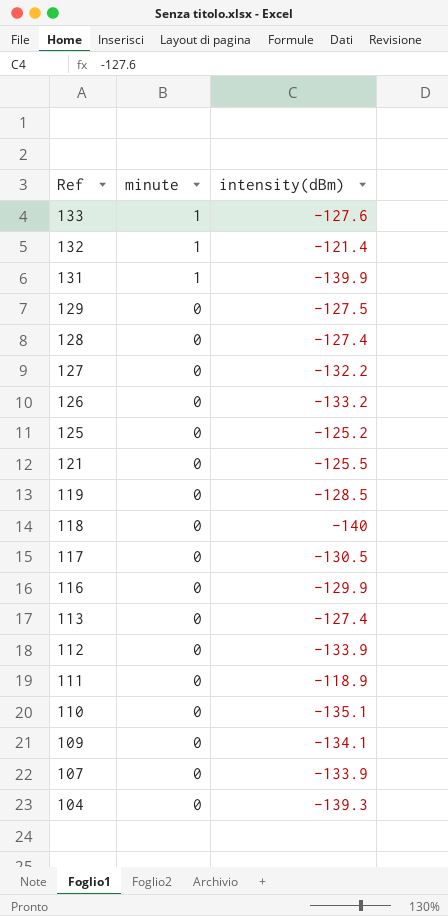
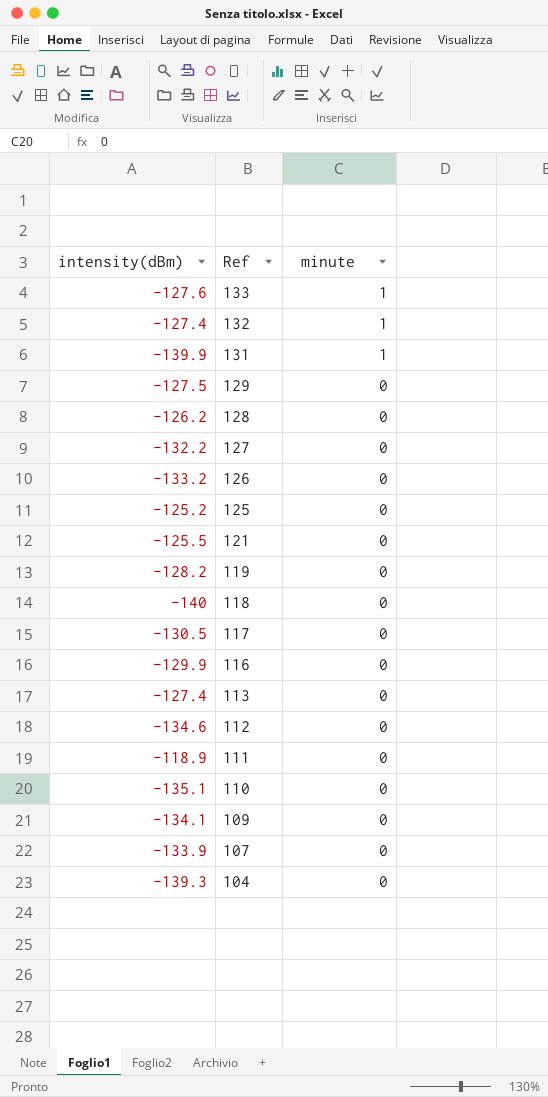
column intensity(dBm) | position: 3 -> 1
132 | intensity(dBm): -121.4 -> -127.4
128 | intensity(dBm): -127.4 -> -126.2
119 | intensity(dBm): -128.5 -> -128.2
112 | intensity(dBm): -133.9 -> -134.6

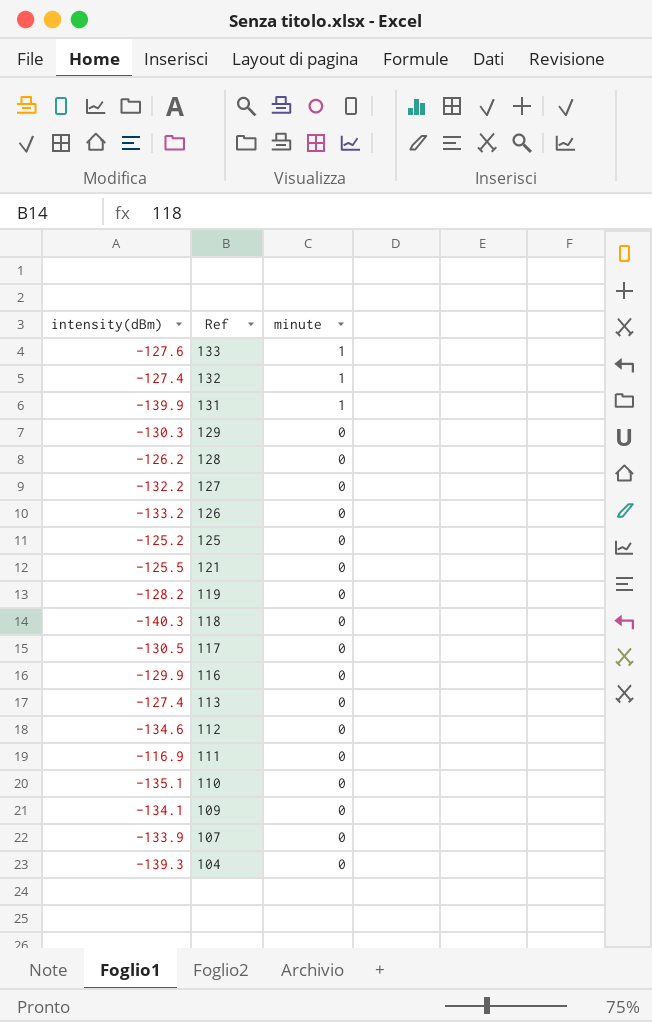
129 | intensity(dBm): -127.5 -> -130.3
118 | intensity(dBm): -140 -> -140.3
111 | intensity(dBm): -118.9 -> -116.9

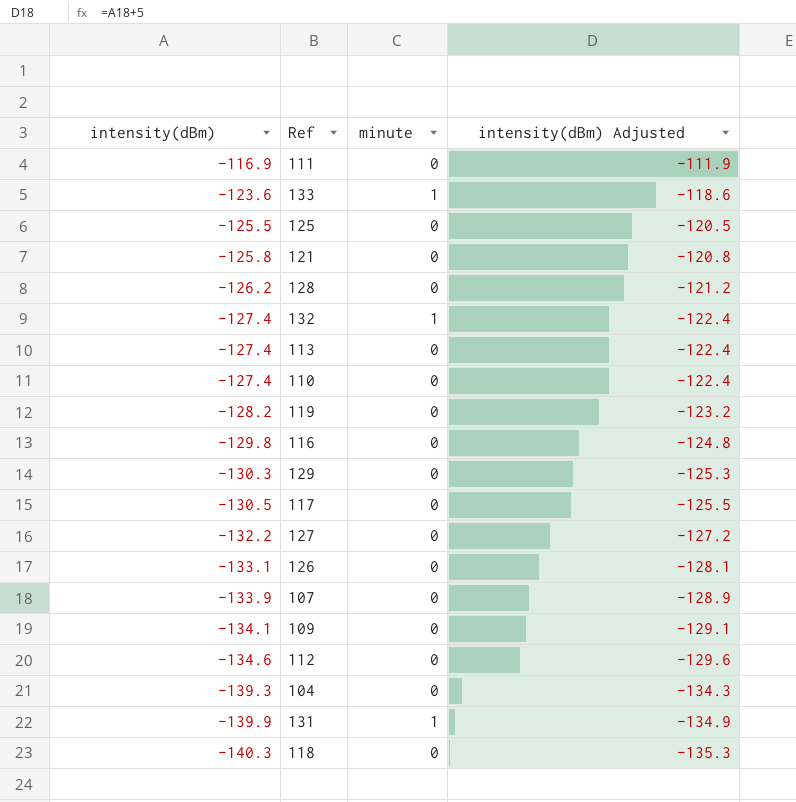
row order: Ref descending -> intensity(dBm) descending
column intensity(dBm) Adjusted | formula: none -> [intensity(dBm)] + 5
133 | intensity(dBm): -127.6 -> -123.6
125 | intensity(dBm): -125.2 -> -125.5
121 | intensity(dBm): -125.5 -> -125.8
110 | intensity(dBm): -135.1 -> -127.4
116 | intensity(dBm): -129.9 -> -129.8
126 | intensity(dBm): -133.2 -> -133.1

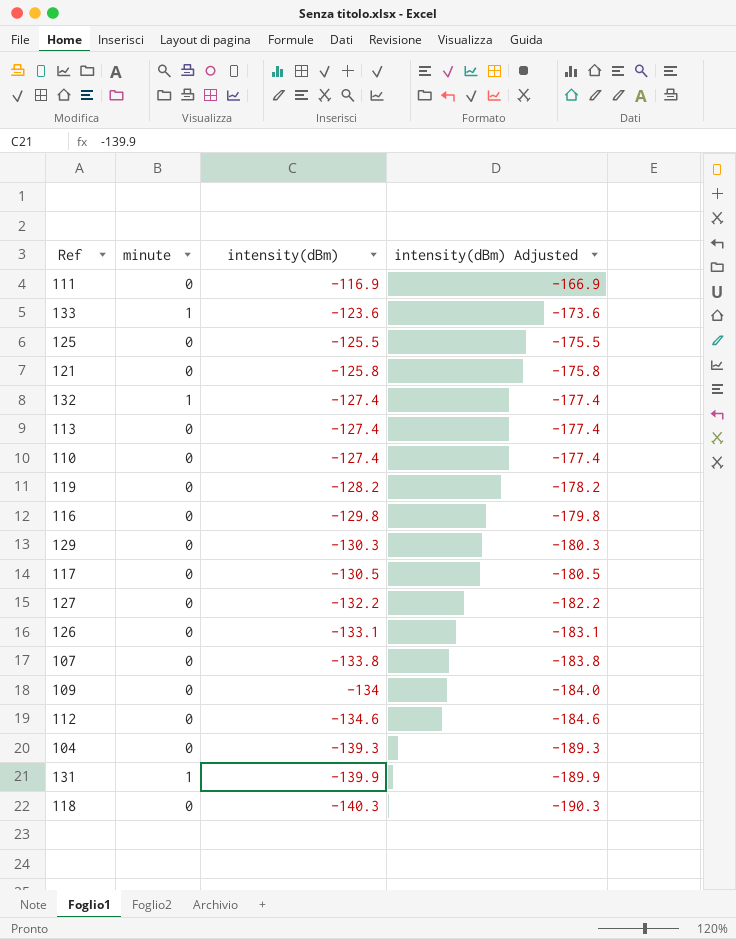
column intensity(dBm) | position: 1 -> 3
column intensity(dBm) Adjusted | formula: [intensity(dBm)] + 5 -> [intensity(dBm)] - 50
row 128: -126.2 | 0 | -121.2 -> none
107 | intensity(dBm): -133.9 -> -133.8
109 | intensity(dBm): -134.1 -> -134

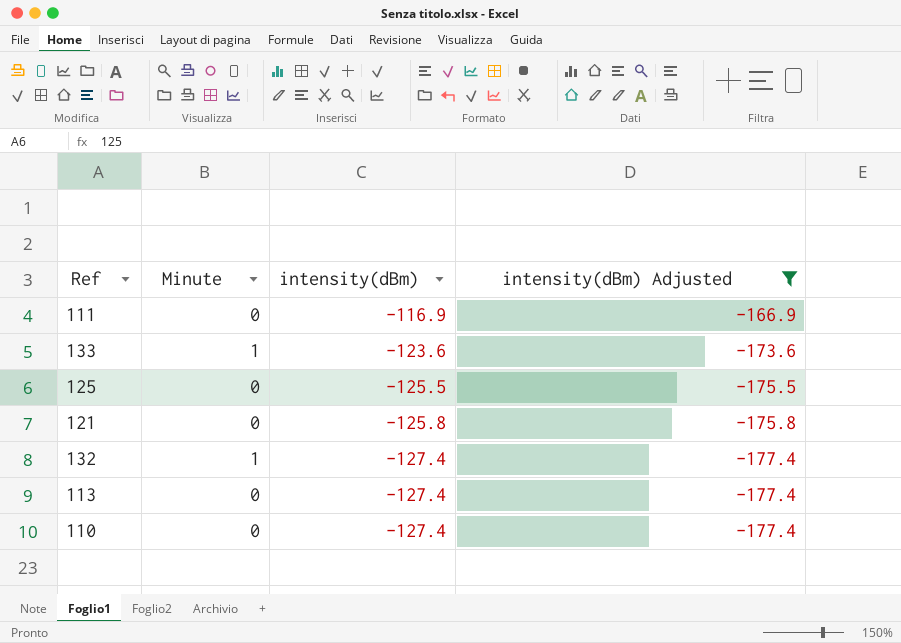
filter: none -> intensity(dBm) Adjusted >= -177.4
column name: minute -> Minute

